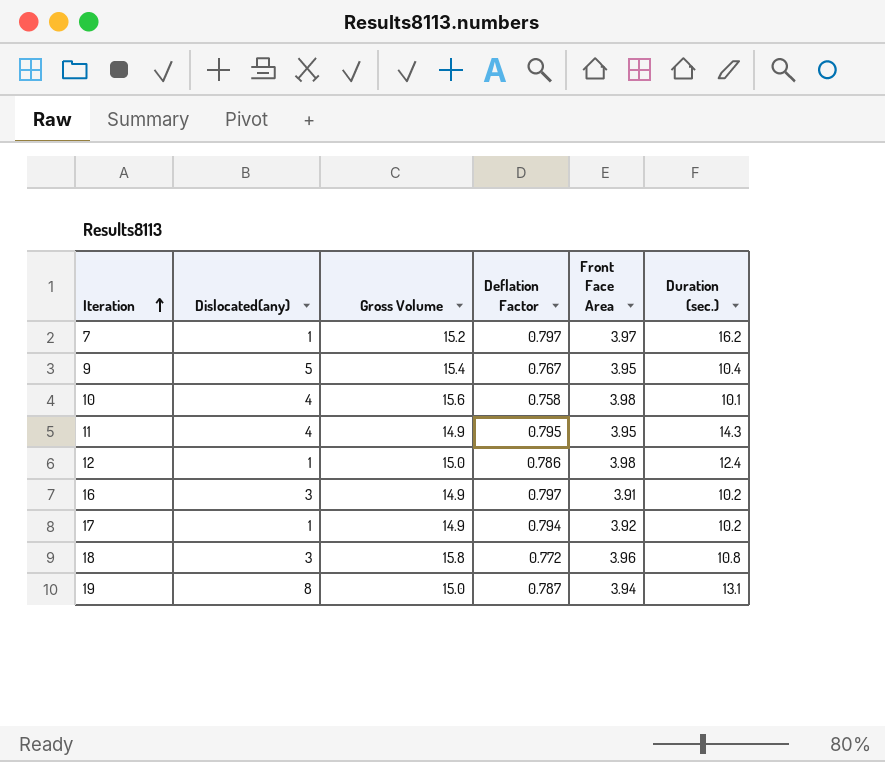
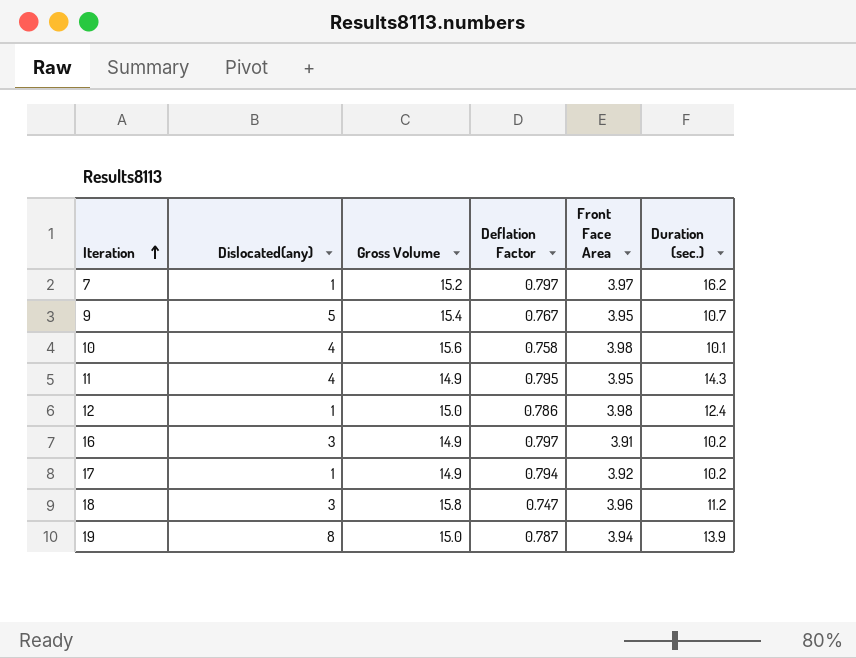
9 | Duration (sec.): 10.4 -> 10.7
18 | Deflation Factor: 0.772 -> 0.747
18 | Duration (sec.): 10.8 -> 11.2
19 | Duration (sec.): 13.1 -> 13.9

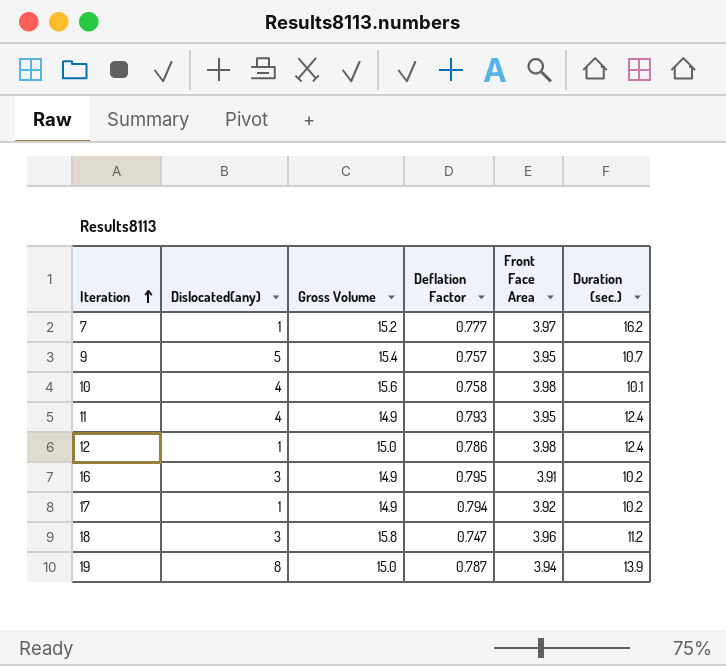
7 | Deflation Factor: 0.797 -> 0.777
9 | Deflation Factor: 0.767 -> 0.757
11 | Deflation Factor: 0.795 -> 0.793
11 | Duration (sec.): 14.3 -> 12.4
16 | Deflation Factor: 0.797 -> 0.795

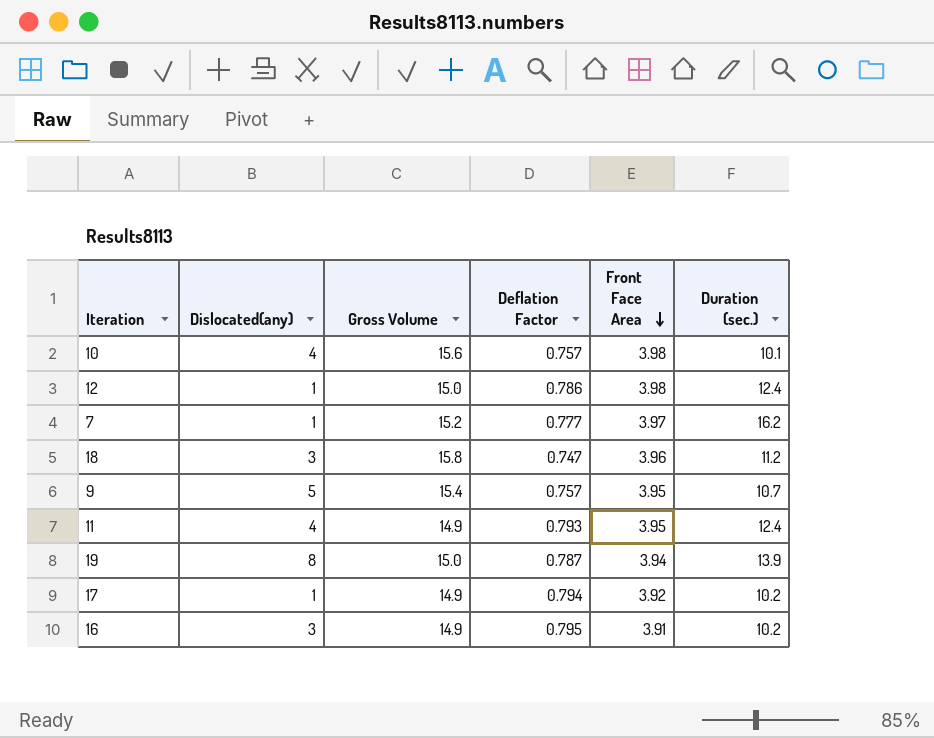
row order: Iteration ascending -> Front Face Area descending
10 | Deflation Factor: 0.758 -> 0.757

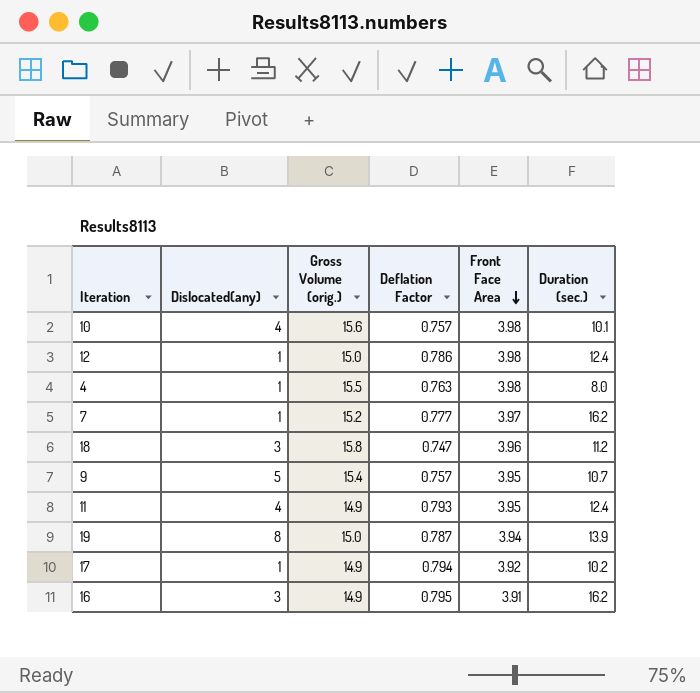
column name: Gross Volume -> Gross Volume (orig.)
row 4: none -> 1 | 15.5 | 0.763 | 3.98 | 8.0
16 | Duration (sec.): 10.2 -> 16.2

